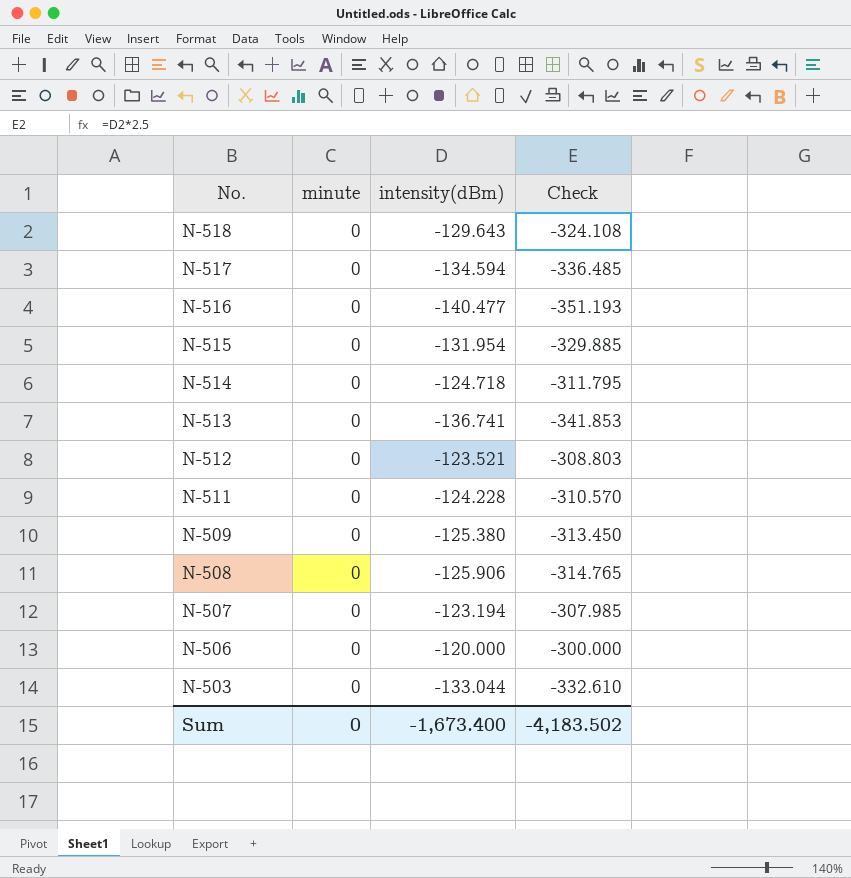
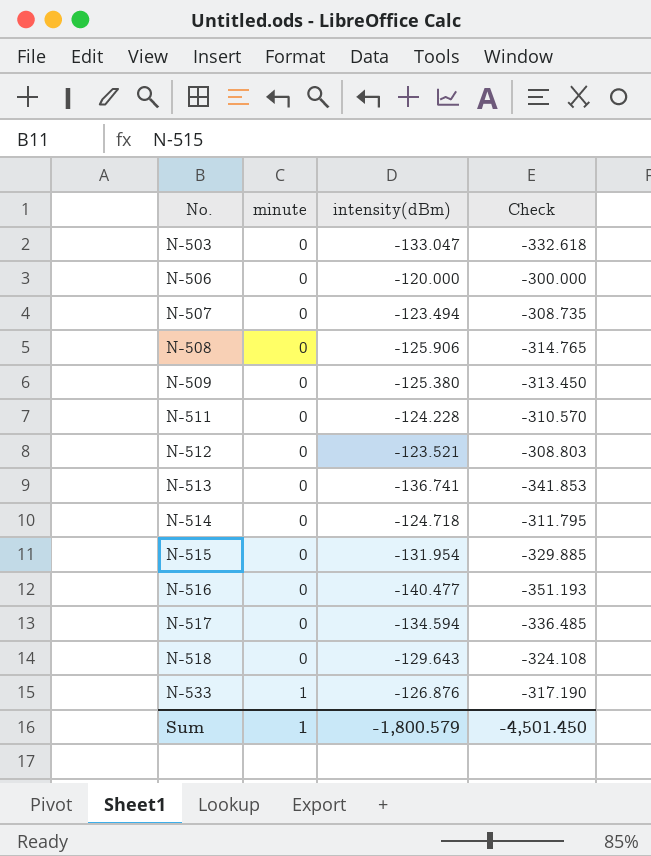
row order: No. descending -> No. ascending
N-503 | intensity(dBm): -133.044 -> -133.047
N-503 | Check: -332.610 -> -332.618
N-507 | intensity(dBm): -123.194 -> -123.494
N-507 | Check: -307.985 -> -308.735
row N-533: none -> 1 | -126.876 | -317.190
Sum | minute: 0 -> 1
Sum | intensity(dBm): -1,673.400 -> -1,800.579
Sum | Check: -4,183.502 -> -4,501.450

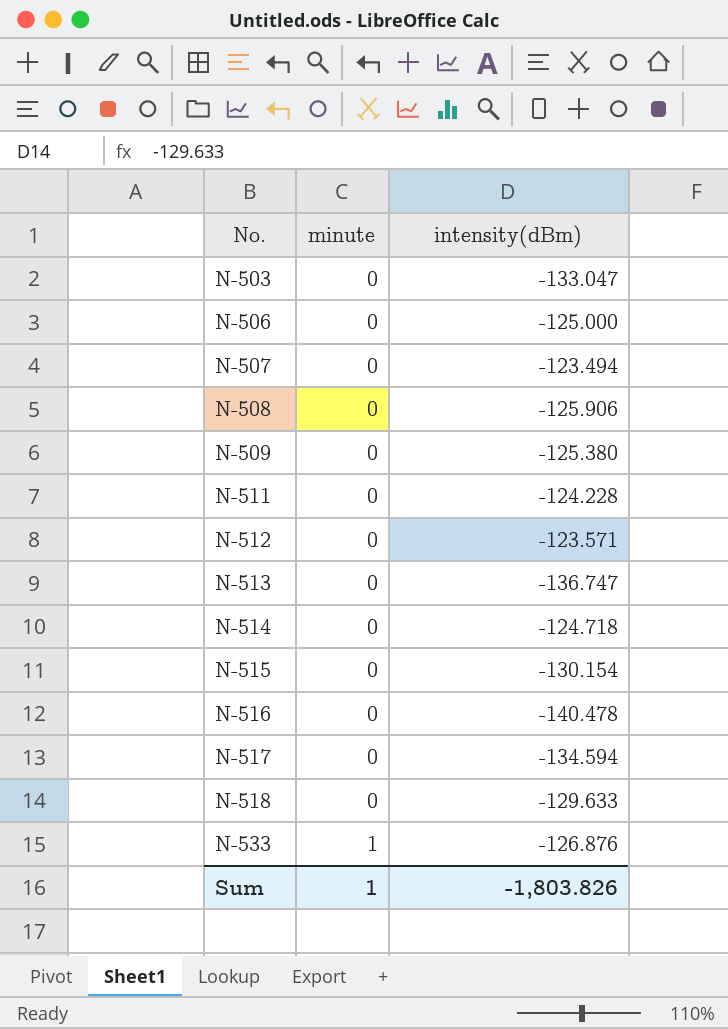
column Check | formula: [intensity(dBm)] * 2.5 -> none
N-506 | intensity(dBm): -120.000 -> -125.000
N-512 | intensity(dBm): -123.521 -> -123.571
N-513 | intensity(dBm): -136.741 -> -136.747
N-515 | intensity(dBm): -131.954 -> -130.154
N-516 | intensity(dBm): -140.477 -> -140.478
N-518 | intensity(dBm): -129.643 -> -129.633
Sum | intensity(dBm): -1,800.579 -> -1,803.826

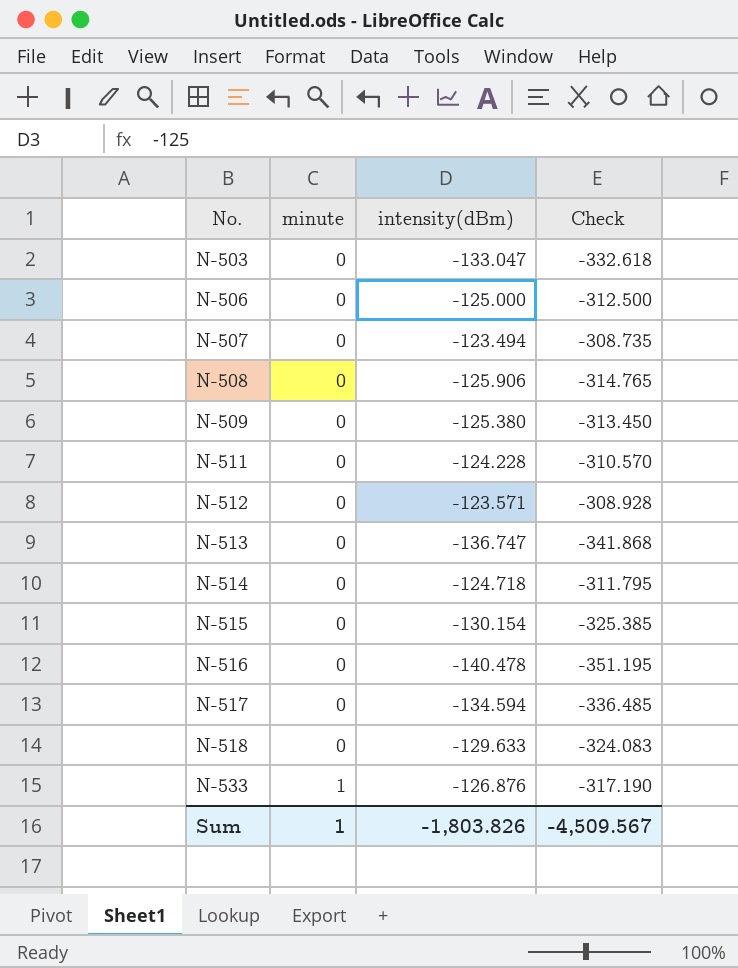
column Check | formula: none -> [intensity(dBm)] * 2.5

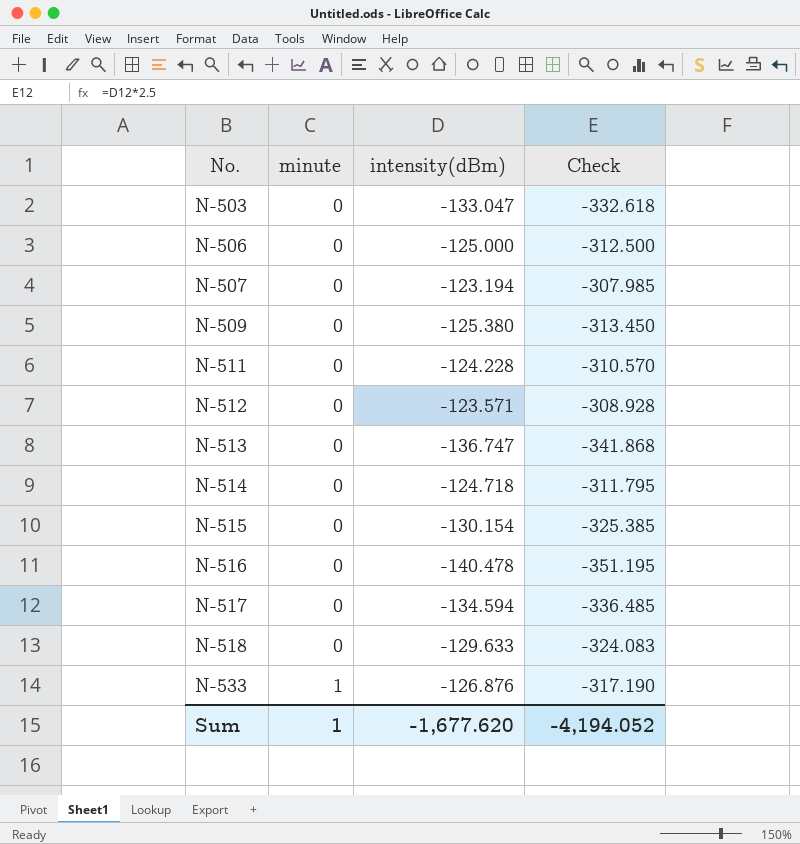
row N-508: 0 | -125.906 | -314.765 -> none
N-507 | intensity(dBm): -123.494 -> -123.194
N-507 | Check: -308.735 -> -307.985
Sum | intensity(dBm): -1,803.826 -> -1,677.620
Sum | Check: -4,509.567 -> -4,194.052

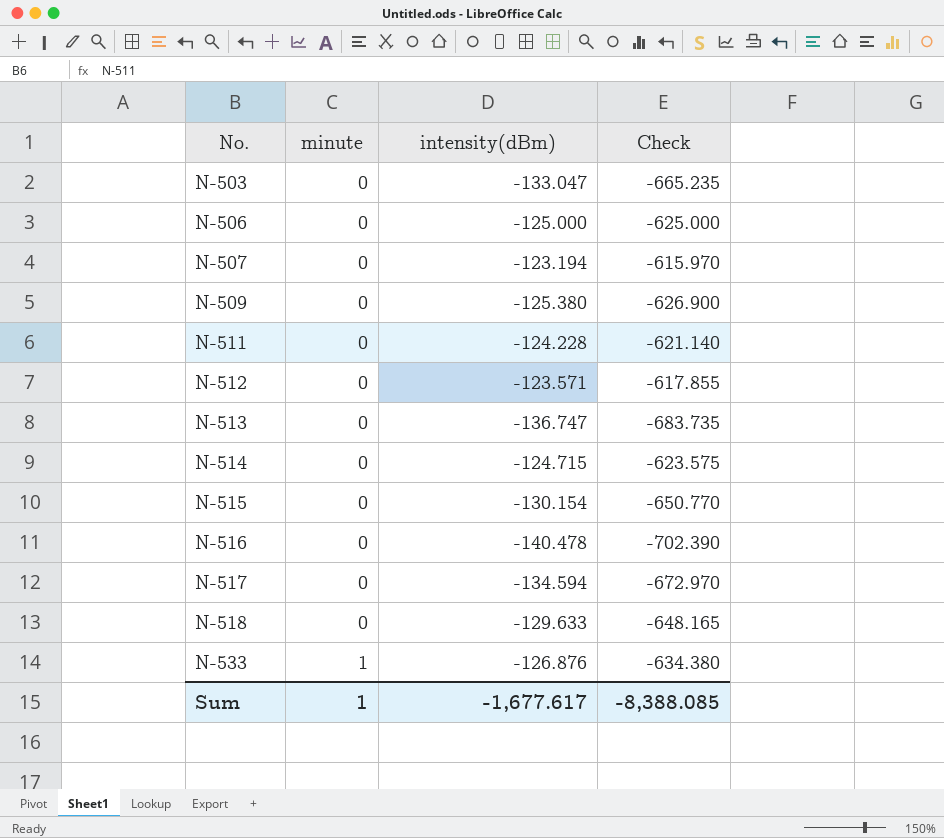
column Check | formula: [intensity(dBm)] * 2.5 -> [intensity(dBm)] * 5
N-514 | intensity(dBm): -124.718 -> -124.715
Sum | intensity(dBm): -1,677.620 -> -1,677.617
Sum | Check: -4,194.052 -> -8,388.085

